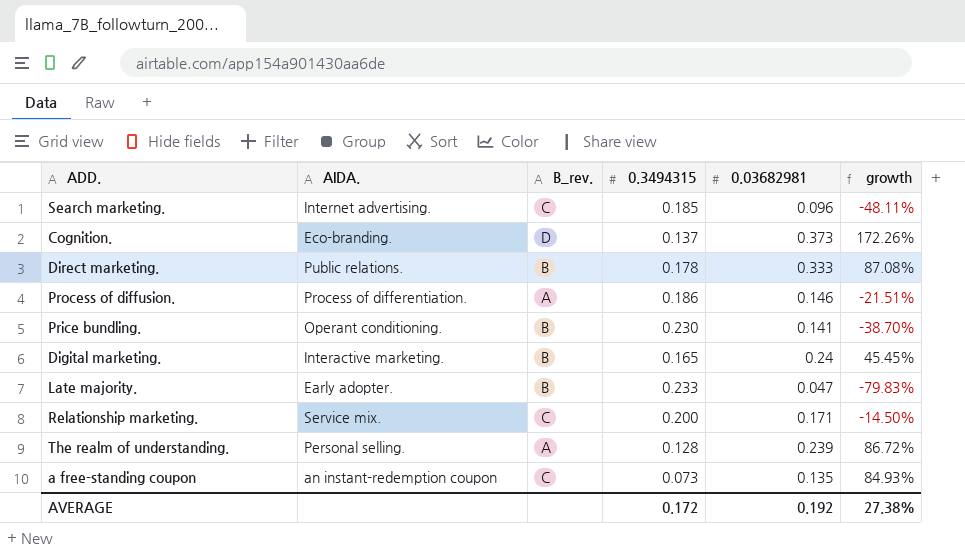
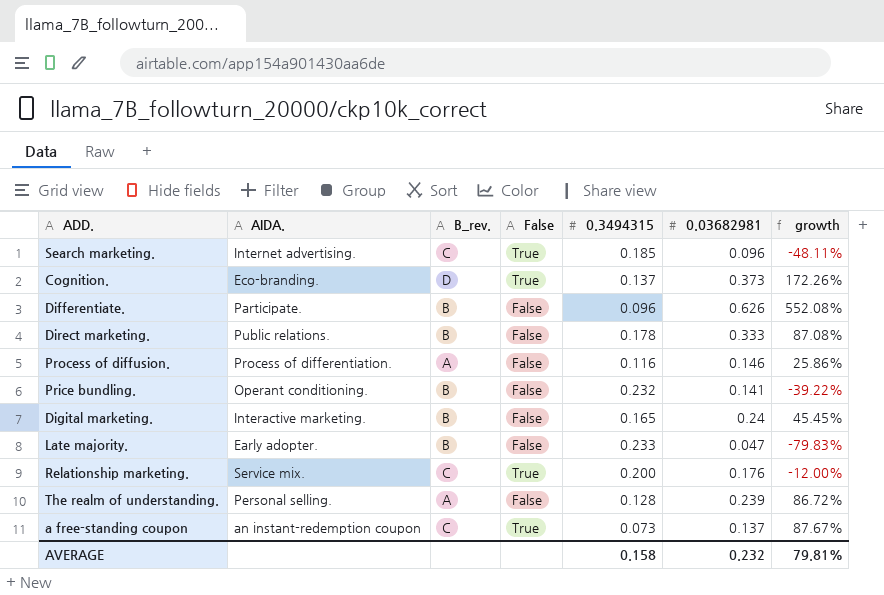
column False | position: none -> 4
row Differentiate.: none -> Participate. | B | False | 0.096 | 0.626 | 552.08%
Process of diffusion. | 0.3494315: 0.186 -> 0.116
Process of diffusion. | growth: -21.51% -> 25.86%
Price bundling. | 0.3494315: 0.230 -> 0.232
Price bundling. | growth: -38.70% -> -39.22%
Relationship marketing. | 0.03682981: 0.171 -> 0.176
Relationship marketing. | growth: -14.50% -> -12.00%
a free-standing coupon | 0.03682981: 0.135 -> 0.137
a free-standing coupon | growth: 84.93% -> 87.67%
AVERAGE | 0.3494315: 0.172 -> 0.158
AVERAGE | 0.03682981: 0.192 -> 0.232
AVERAGE | growth: 27.38% -> 79.81%

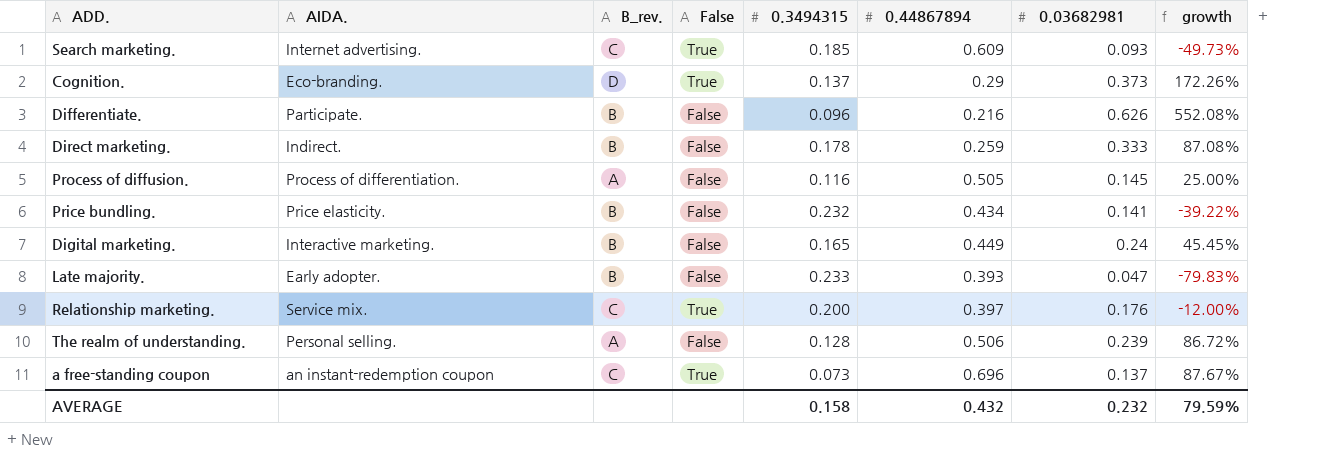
column 0.44867894 | position: none -> 6
Search marketing. | 0.03682981: 0.096 -> 0.093
Search marketing. | growth: -48.11% -> -49.73%
Direct marketing. | AIDA.: Public relations. -> Indirect.
Process of diffusion. | 0.03682981: 0.146 -> 0.145
Process of diffusion. | growth: 25.86% -> 25.00%
Price bundling. | AIDA.: Operant conditioning. -> Price elasticity.
AVERAGE | growth: 79.81% -> 79.59%

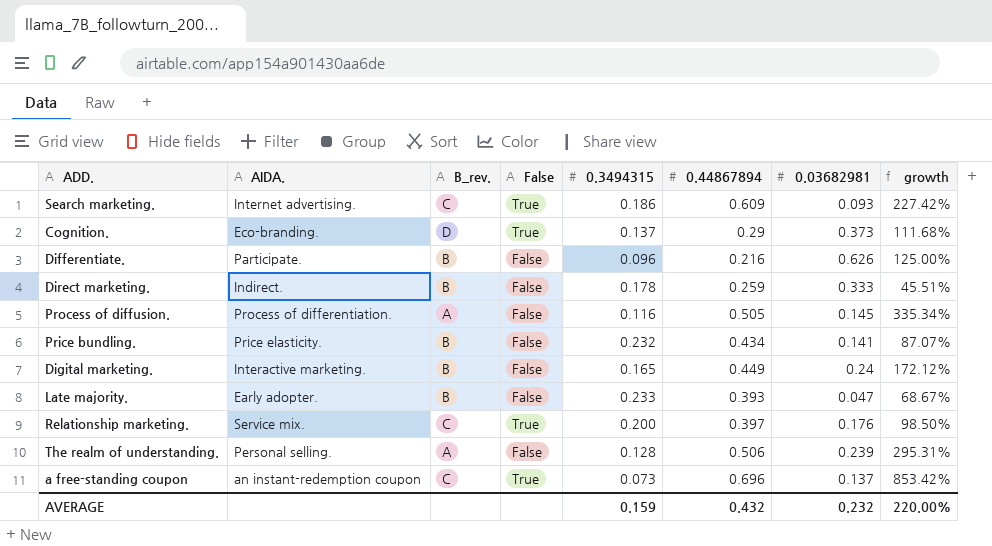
column growth | formula: ([0.03682981] - [0.3494315]) / [0.3494315] -> ([0.44867894] - [0.3494315]) / [0.3494315]
Search marketing. | 0.3494315: 0.185 -> 0.186
AVERAGE | 0.3494315: 0.158 -> 0.159
AVERAGE | growth: 79.59% -> 220.00%

